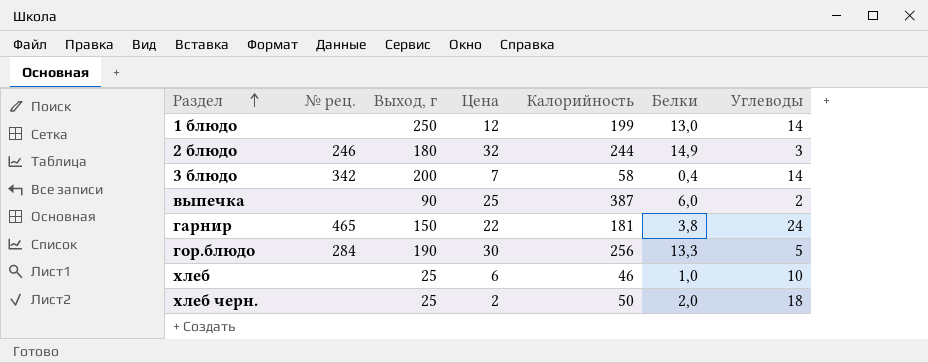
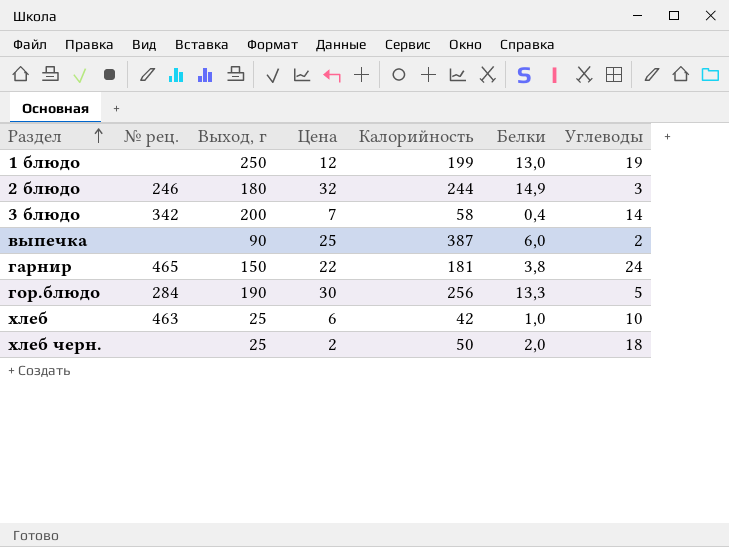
1 блюдо | Углеводы: 14 -> 19
хлеб | № рец.: none -> 463
хлеб | Калорийность: 46 -> 42

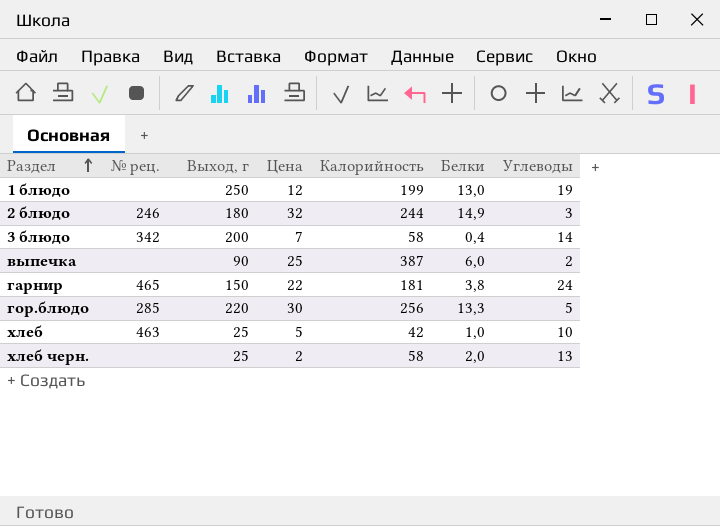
гор.блюдо | № рец.: 284 -> 285
гор.блюдо | Выход, г: 190 -> 220
хлеб | Цена: 6 -> 5
хлеб черн. | Калорийность: 50 -> 58
хлеб черн. | Углеводы: 18 -> 13

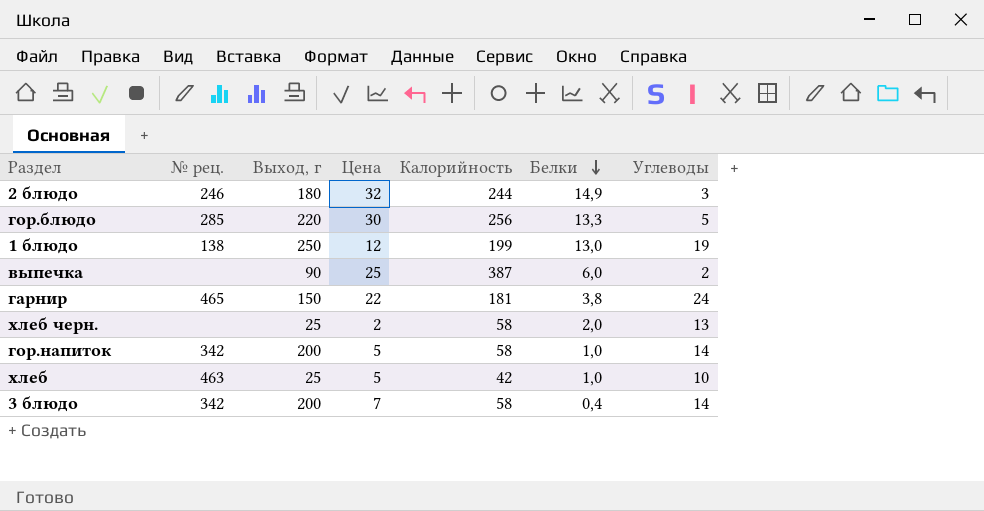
row order: Раздел ascending -> Белки descending
1 блюдо | № рец.: none -> 138
row гор.напиток: none -> 342 | 200 | 5 | 58 | 1,0 | 14

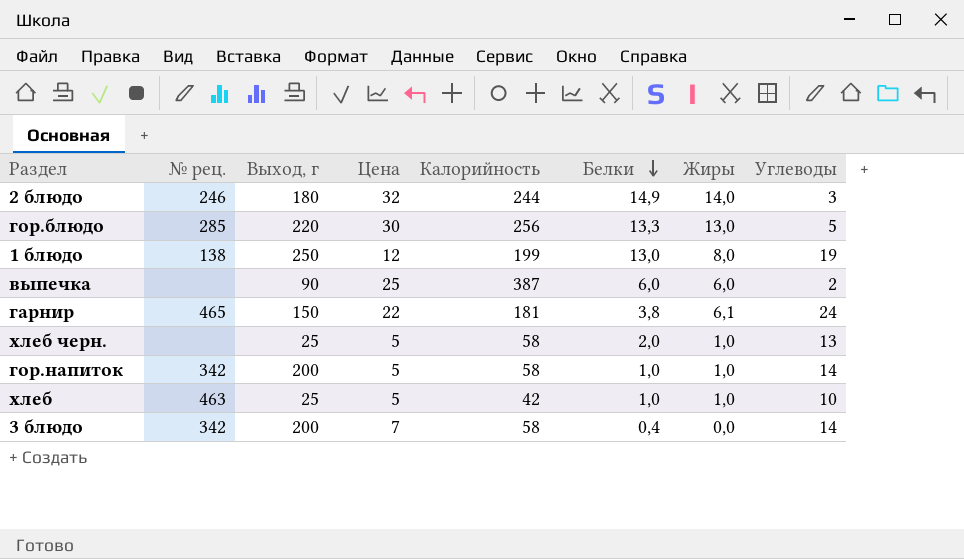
column Жиры | position: none -> 7
хлеб черн. | Цена: 2 -> 5

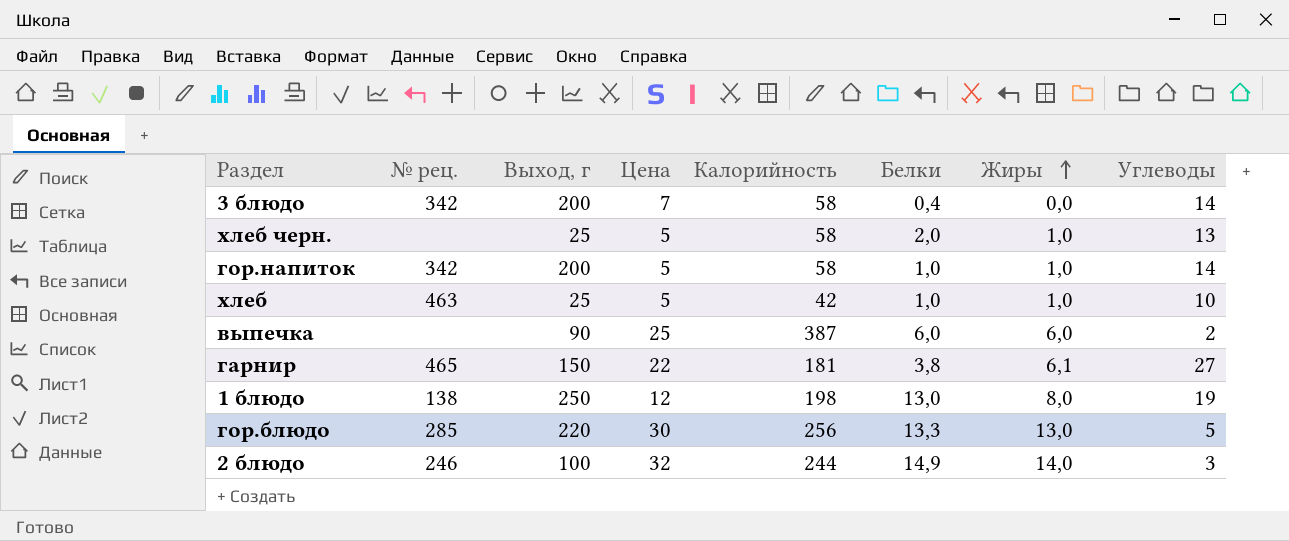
row order: Белки descending -> Жиры ascending
гарнир | Углеводы: 24 -> 27
1 блюдо | Калорийность: 199 -> 198
2 блюдо | Выход, г: 180 -> 100

